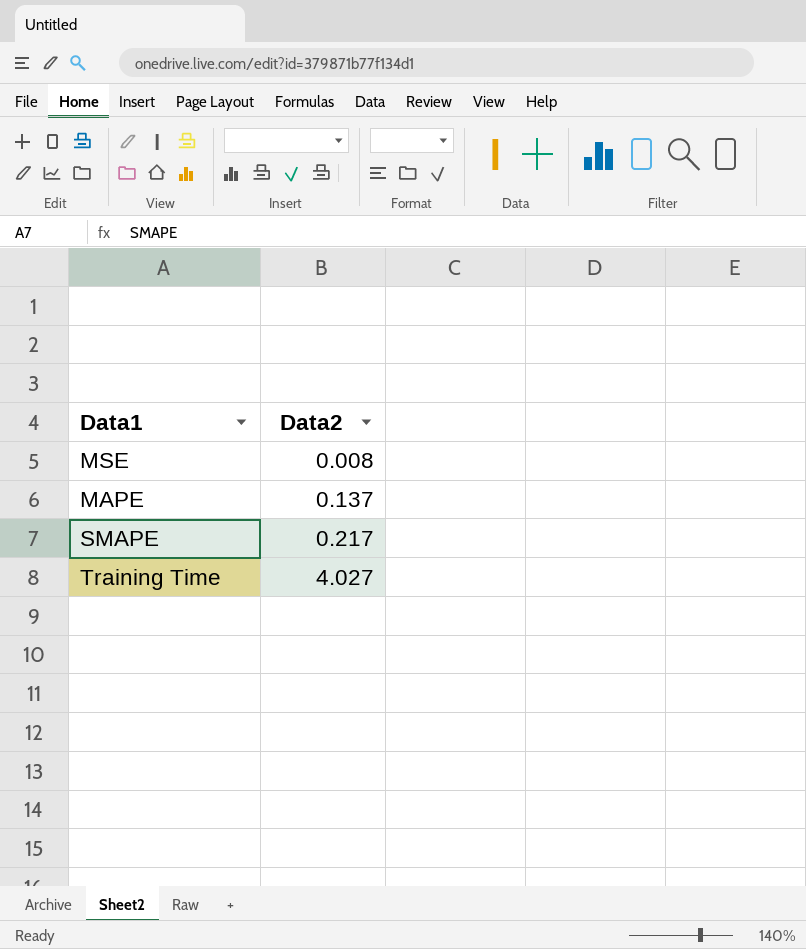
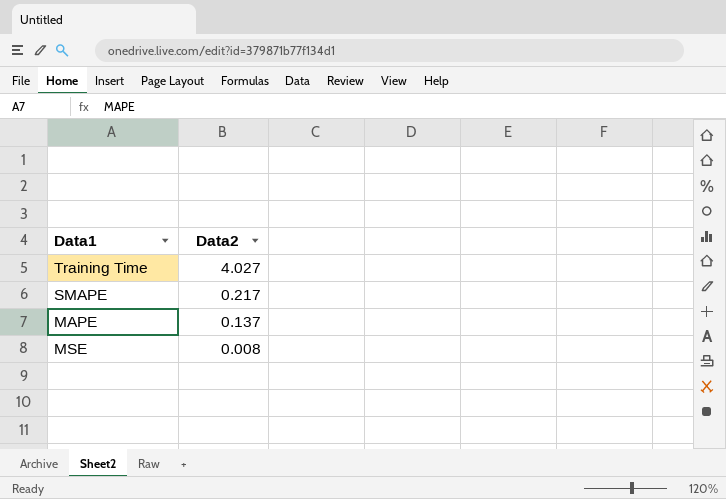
row order: Data2 ascending -> Data2 descending

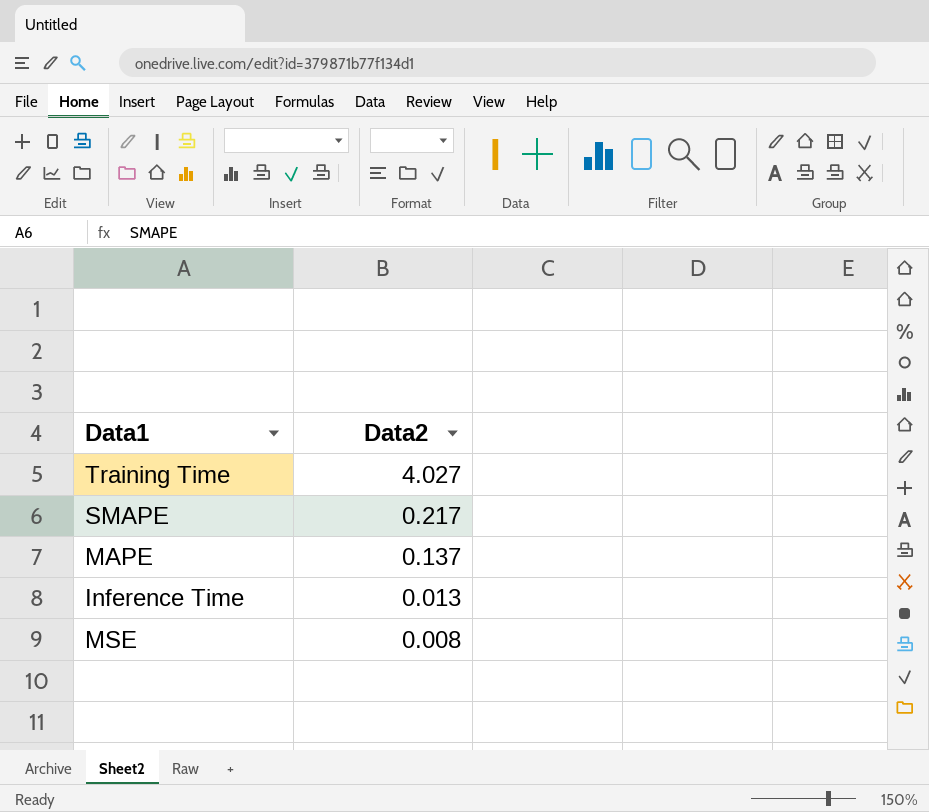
row Inference Time: none -> 0.013

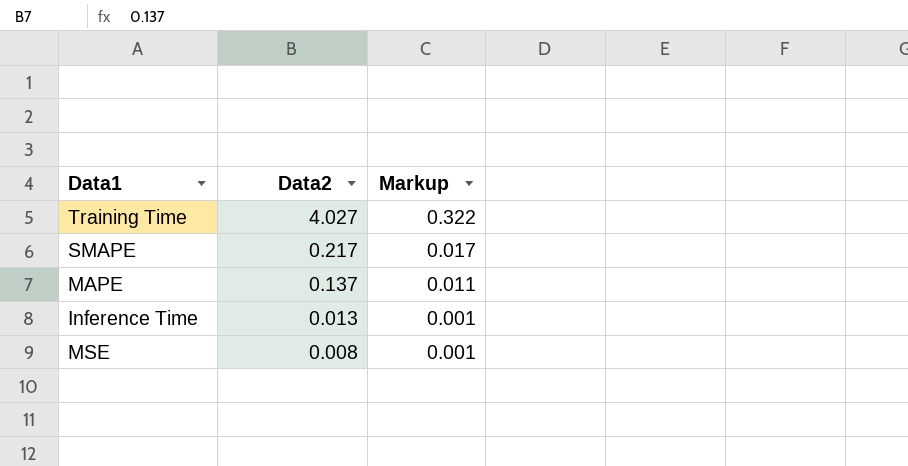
column Markup | formula: none -> [Data2] * 0.08

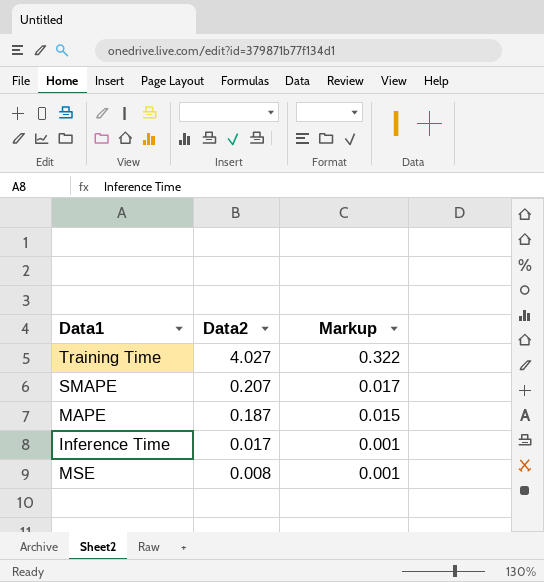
SMAPE | Data2: 0.217 -> 0.207
MAPE | Data2: 0.137 -> 0.187
MAPE | Markup: 0.011 -> 0.015
Inference Time | Data2: 0.013 -> 0.017

